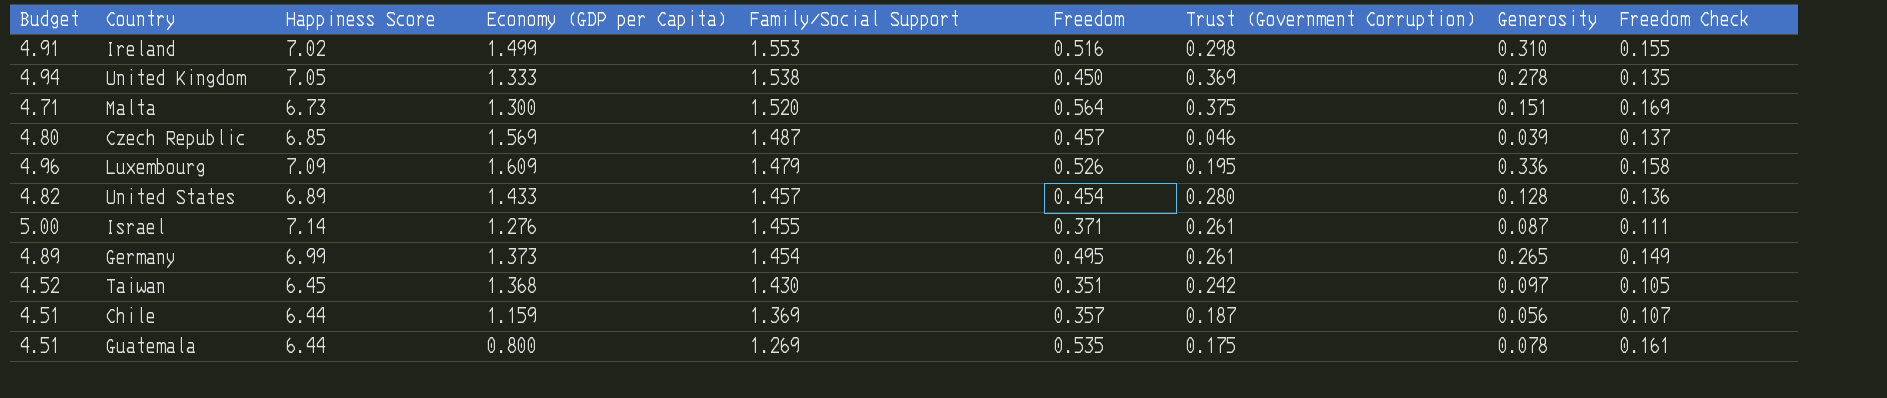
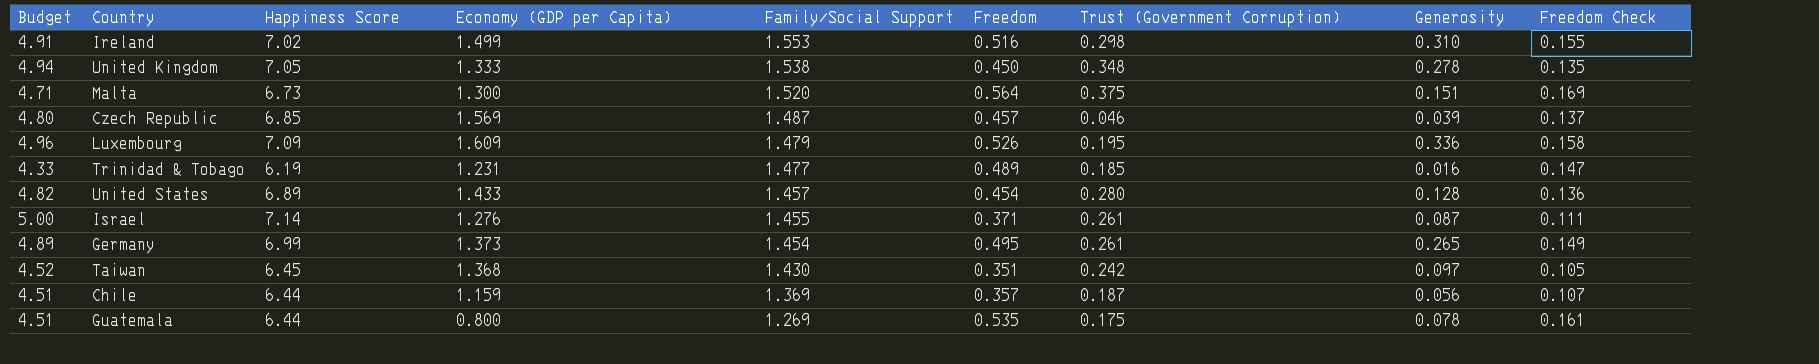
United Kingdom | Trust (Government Corruption): 0.369 -> 0.348
row Trinidad & Tobago: none -> 4.33 | 6.19 | 1.231 | 1.477 | 0.489 | 0.185 | 0.016 | 0.147

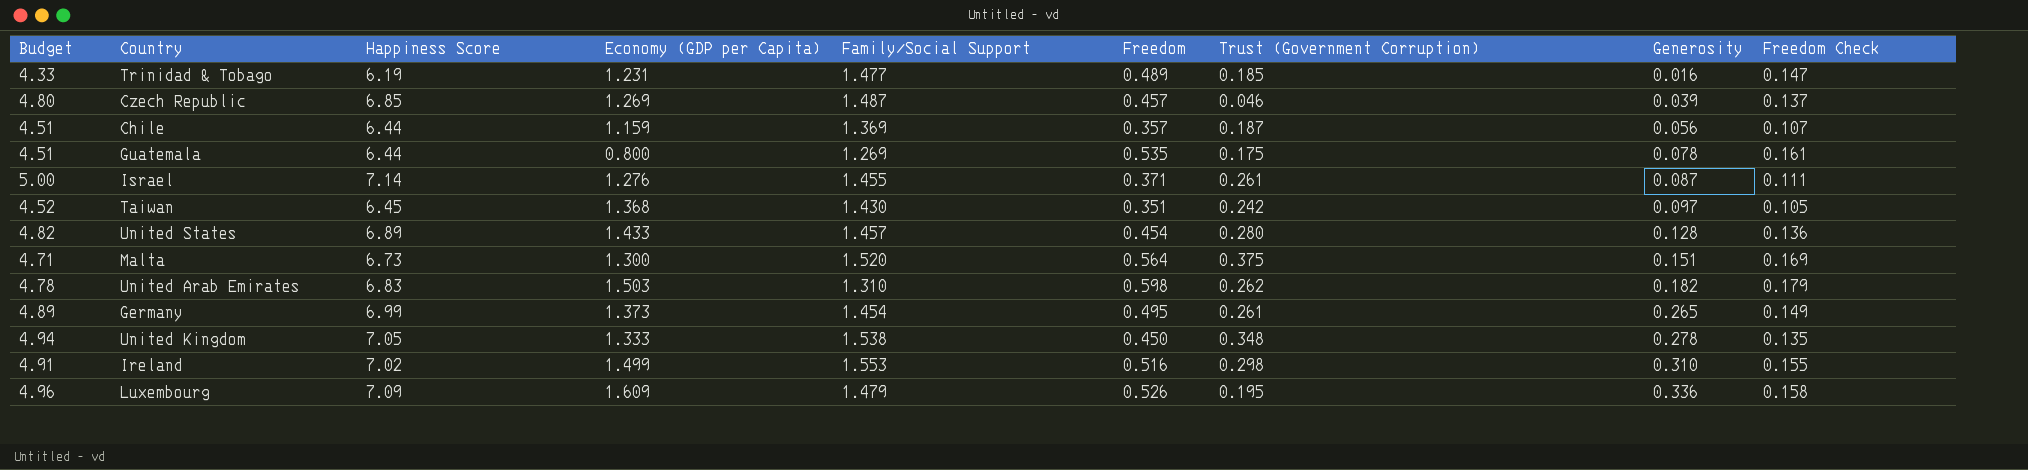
row order: Family/Social Support descending -> Generosity ascending
Czech Republic | Economy (GDP per Capita): 1.569 -> 1.269
row United Arab Emirates: none -> 4.78 | 6.83 | 1.503 | 1.310 | 0.598 | 0.262 | 0.182 | 0.179

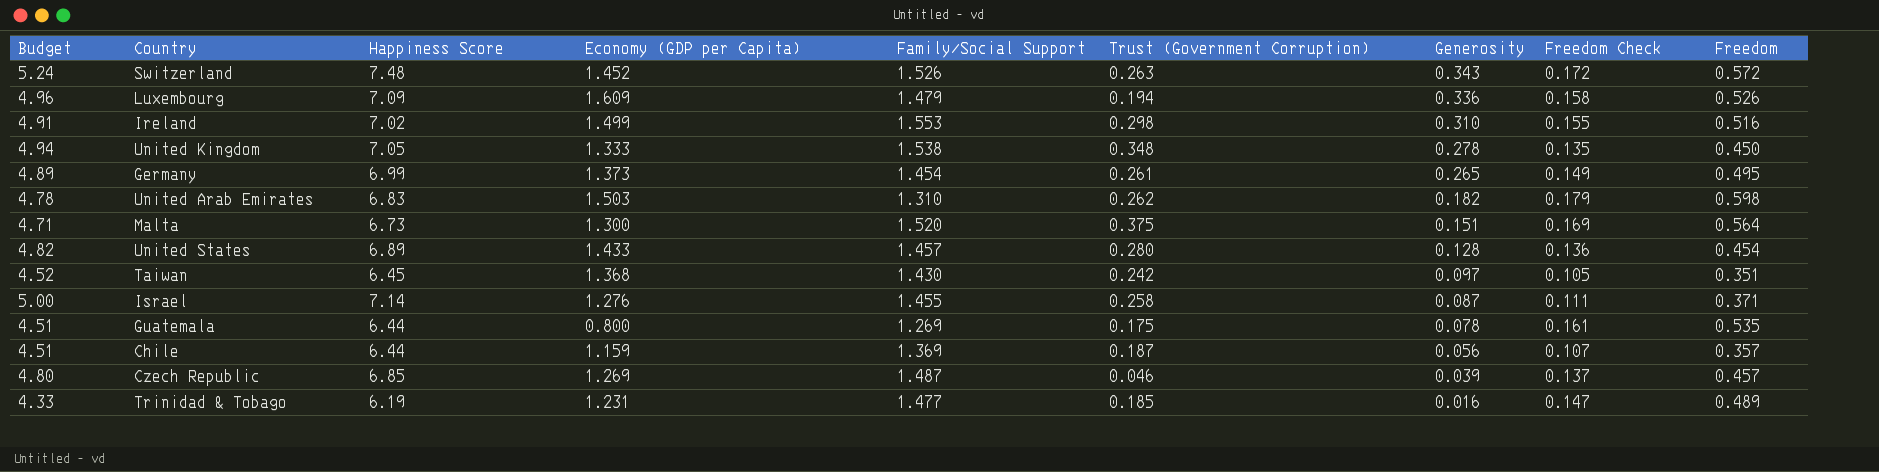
row order: Generosity ascending -> Generosity descending
column Freedom | position: 6 -> 9
row Switzerland: none -> 5.24 | 7.48 | 1.452 | 1.526 | 0.263 | 0.343 | 0.172 | 0.572
Luxembourg | Trust (Government Corruption): 0.195 -> 0.194
Israel | Trust (Government Corruption): 0.261 -> 0.258

